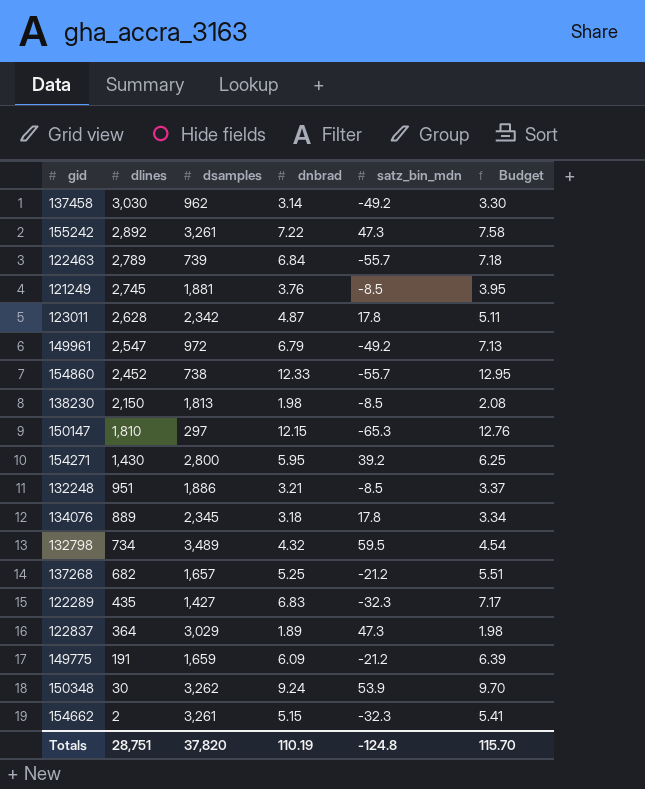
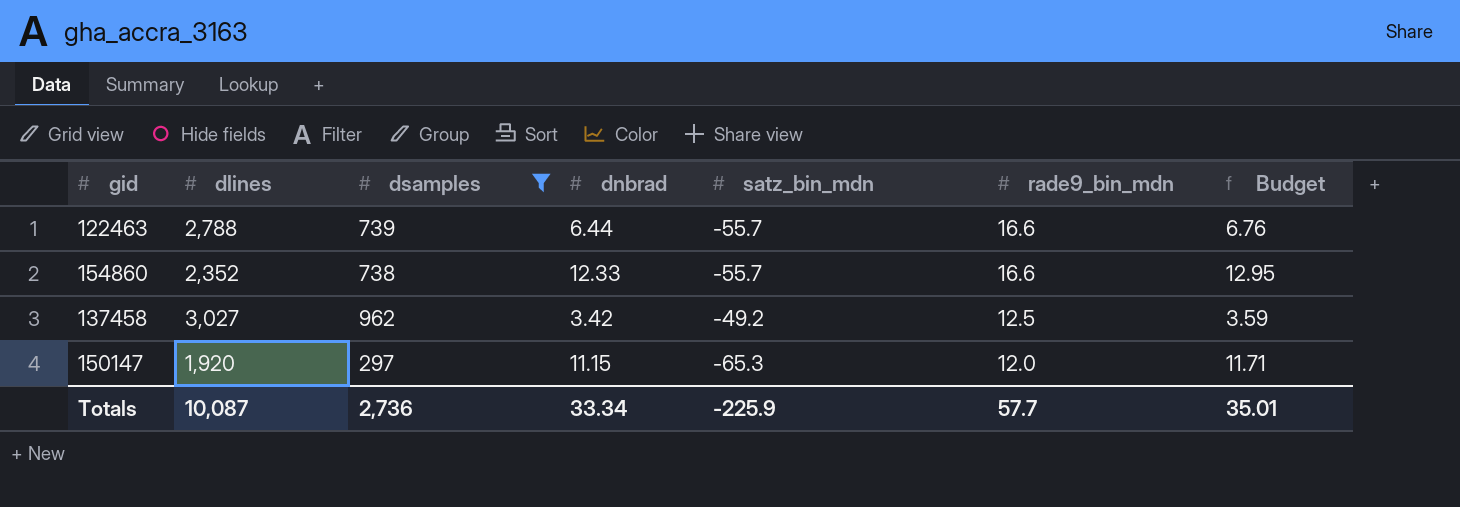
filter: none -> dsamples <= 962
row order: dlines descending -> rade9_bin_mdn descending
column rade9_bin_mdn | position: none -> 6
122463 | dlines: 2,789 -> 2,788
122463 | dnbrad: 6.84 -> 6.44
122463 | Budget: 7.18 -> 6.76
154860 | dlines: 2,452 -> 2,352
137458 | dlines: 3,030 -> 3,027
137458 | dnbrad: 3.14 -> 3.42
137458 | Budget: 3.30 -> 3.59
150147 | dlines: 1,810 -> 1,920
150147 | dnbrad: 12.15 -> 11.15
150147 | Budget: 12.76 -> 11.71
Totals | dlines: 28,751 -> 10,087
Totals | dsamples: 37,820 -> 2,736
Totals | dnbrad: 110.19 -> 33.34
Totals | satz_bin_mdn: -124.8 -> -225.9
Totals | Budget: 115.70 -> 35.01

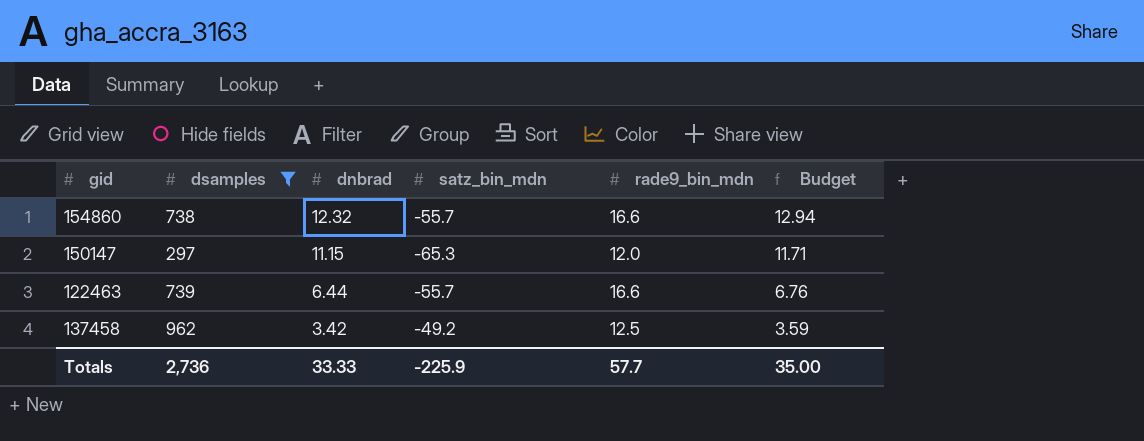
row order: rade9_bin_mdn descending -> dnbrad descending
column dlines | position: 2 -> none
154860 | dnbrad: 12.33 -> 12.32
154860 | Budget: 12.95 -> 12.94
Totals | dnbrad: 33.34 -> 33.33
Totals | Budget: 35.01 -> 35.00

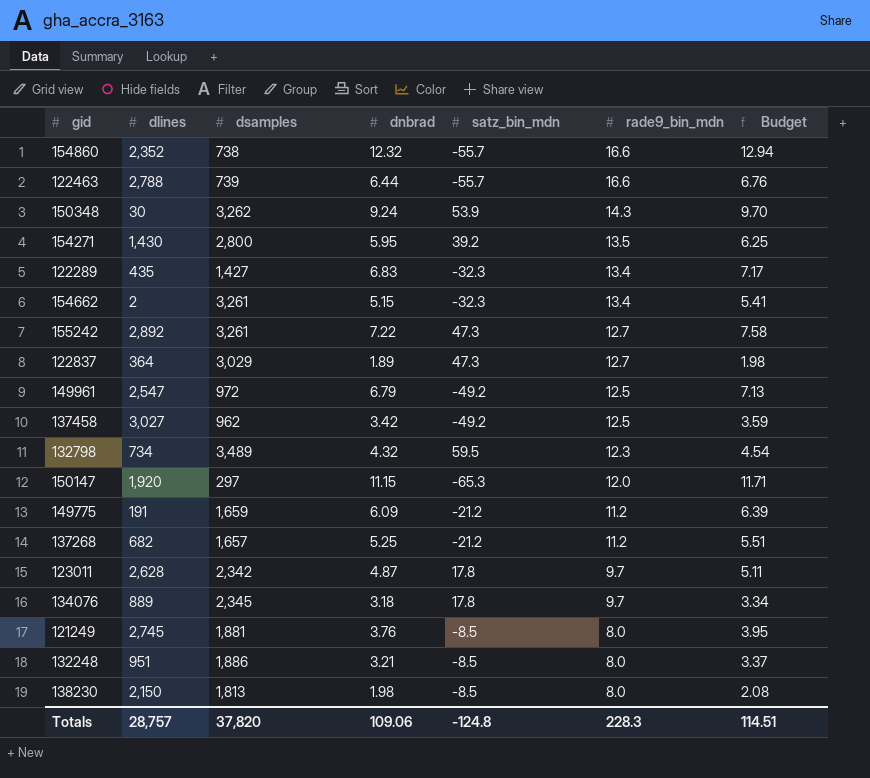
filter: dsamples <= 962 -> none
row order: dnbrad descending -> rade9_bin_mdn descending
column dlines | position: none -> 2
Totals | dsamples: 2,736 -> 37,820
Totals | dnbrad: 33.33 -> 109.06
Totals | satz_bin_mdn: -225.9 -> -124.8
Totals | rade9_bin_mdn: 57.7 -> 228.3
Totals | Budget: 35.00 -> 114.51

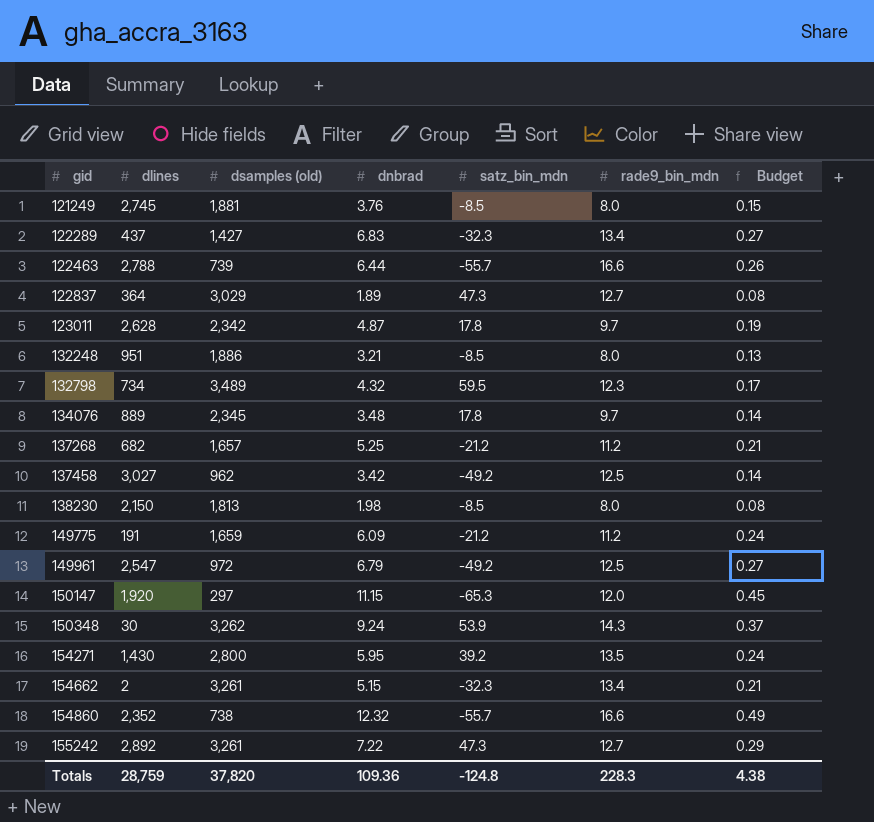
row order: rade9_bin_mdn descending -> gid ascending
column name: dsamples -> dsamples (old)
column Budget | formula: [dnbrad] * 1.05 -> [dnbrad] * 0.04
122289 | dlines: 435 -> 437
134076 | dnbrad: 3.18 -> 3.48
Totals | dlines: 28,757 -> 28,759
Totals | dnbrad: 109.06 -> 109.36
Totals | Budget: 114.51 -> 4.38

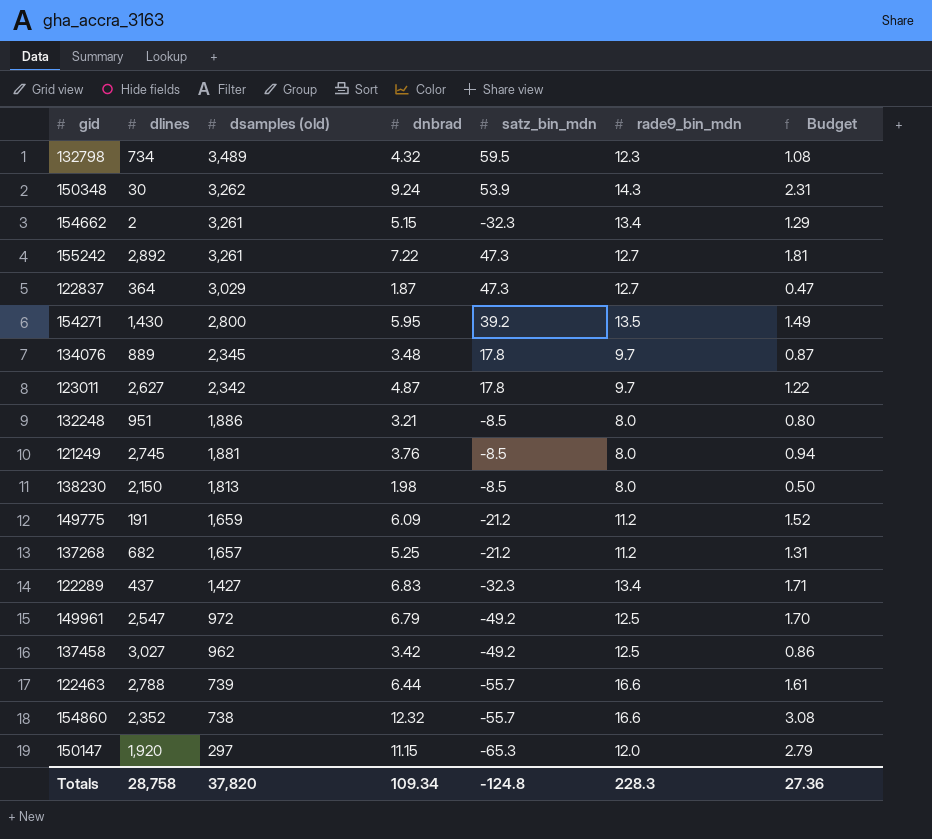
row order: gid ascending -> dsamples (old) descending
column Budget | formula: [dnbrad] * 0.04 -> [dnbrad] * 0.25
122837 | dnbrad: 1.89 -> 1.87
123011 | dlines: 2,628 -> 2,627
Totals | dlines: 28,759 -> 28,758
Totals | dnbrad: 109.36 -> 109.34
Totals | Budget: 4.38 -> 27.36

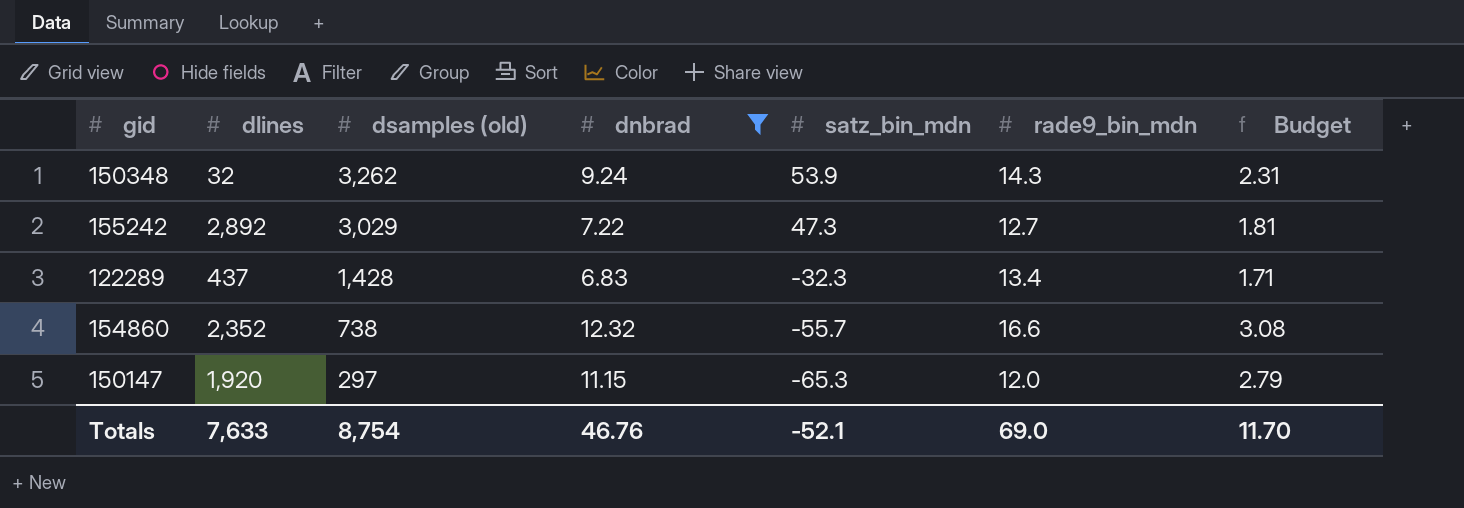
filter: none -> dnbrad >= 6.83
150348 | dlines: 30 -> 32
155242 | dsamples (old): 3,261 -> 3,029
122289 | dsamples (old): 1,427 -> 1,428
Totals | dlines: 28,758 -> 7,633
Totals | dsamples (old): 37,820 -> 8,754
Totals | dnbrad: 109.34 -> 46.76
Totals | satz_bin_mdn: -124.8 -> -52.1
Totals | rade9_bin_mdn: 228.3 -> 69.0
Totals | Budget: 27.36 -> 11.70

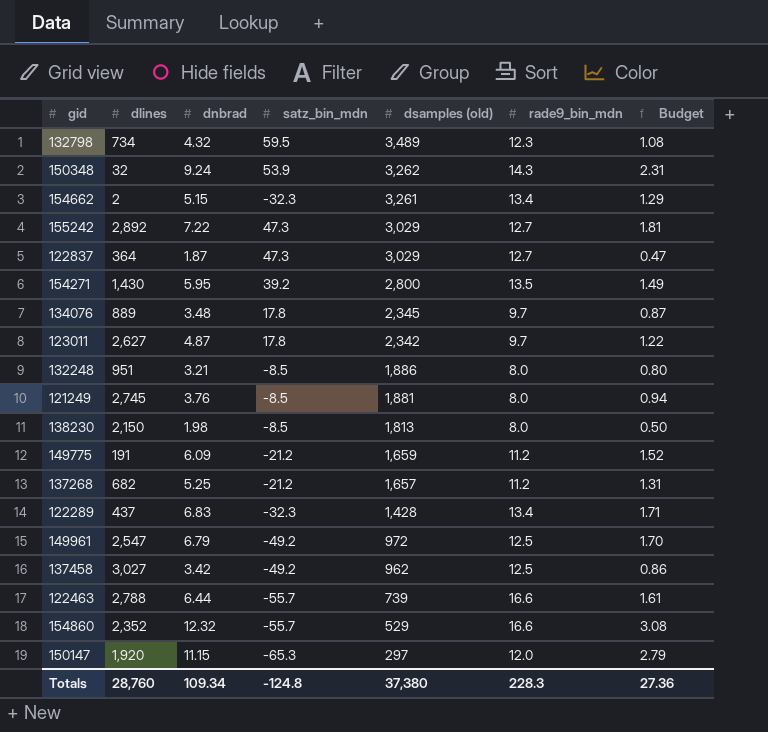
filter: dnbrad >= 6.83 -> none
column dsamples (old) | position: 3 -> 5
154860 | dsamples (old): 738 -> 529
Totals | dlines: 7,633 -> 28,760
Totals | dnbrad: 46.76 -> 109.34
Totals | satz_bin_mdn: -52.1 -> -124.8
Totals | dsamples (old): 8,754 -> 37,380
Totals | rade9_bin_mdn: 69.0 -> 228.3
Totals | Budget: 11.70 -> 27.36

